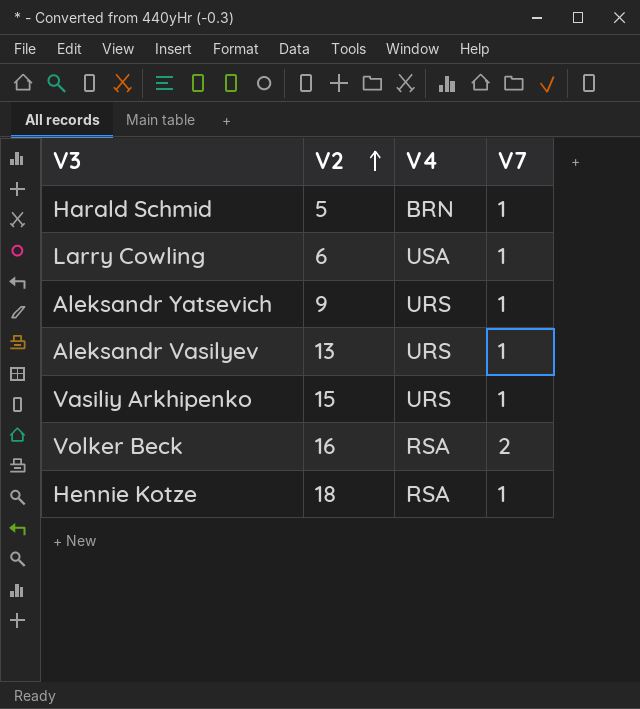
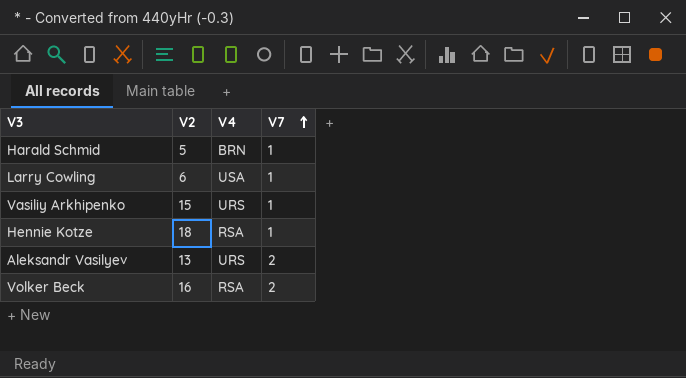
row order: V2 ascending -> V7 ascending
row Aleksandr Yatsevich: 9 | URS | 1 -> none
Aleksandr Vasilyev | V7: 1 -> 2

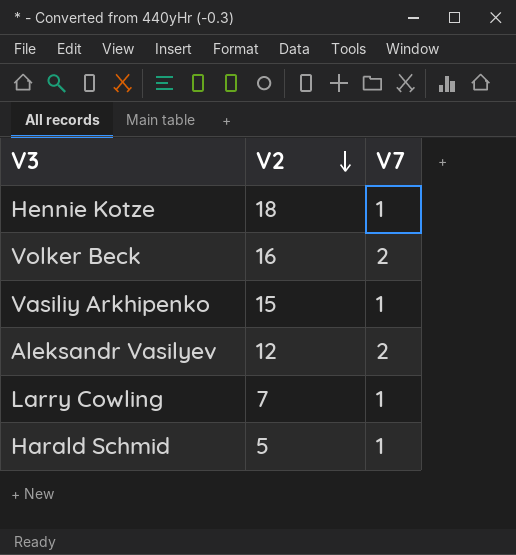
row order: V7 ascending -> V2 descending
column V4 | position: 3 -> none
Aleksandr Vasilyev | V2: 13 -> 12
Larry Cowling | V2: 6 -> 7

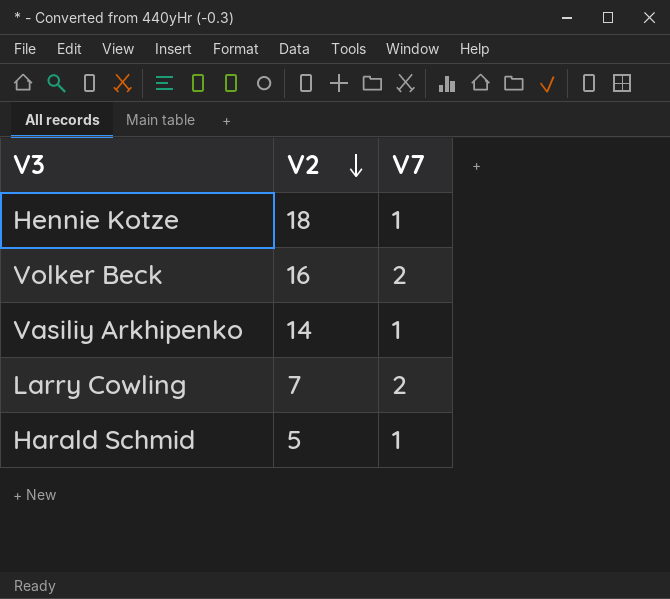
row Aleksandr Vasilyev: 12 | 2 -> none
Vasiliy Arkhipenko | V2: 15 -> 14
Larry Cowling | V7: 1 -> 2

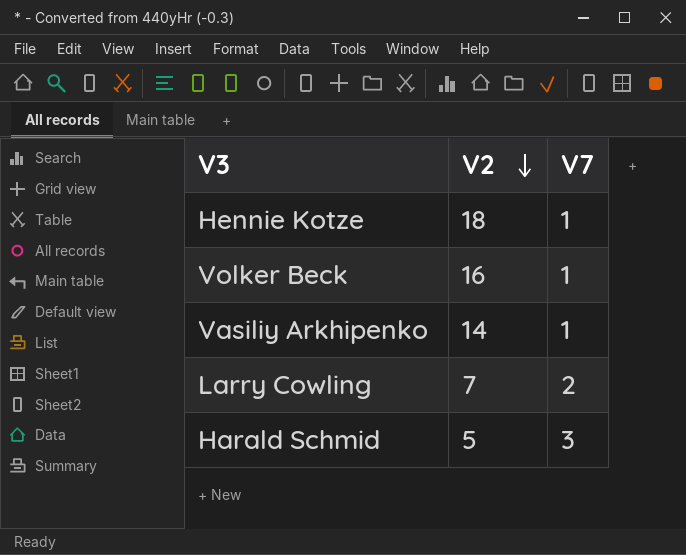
Volker Beck | V7: 2 -> 1
Harald Schmid | V7: 1 -> 3

